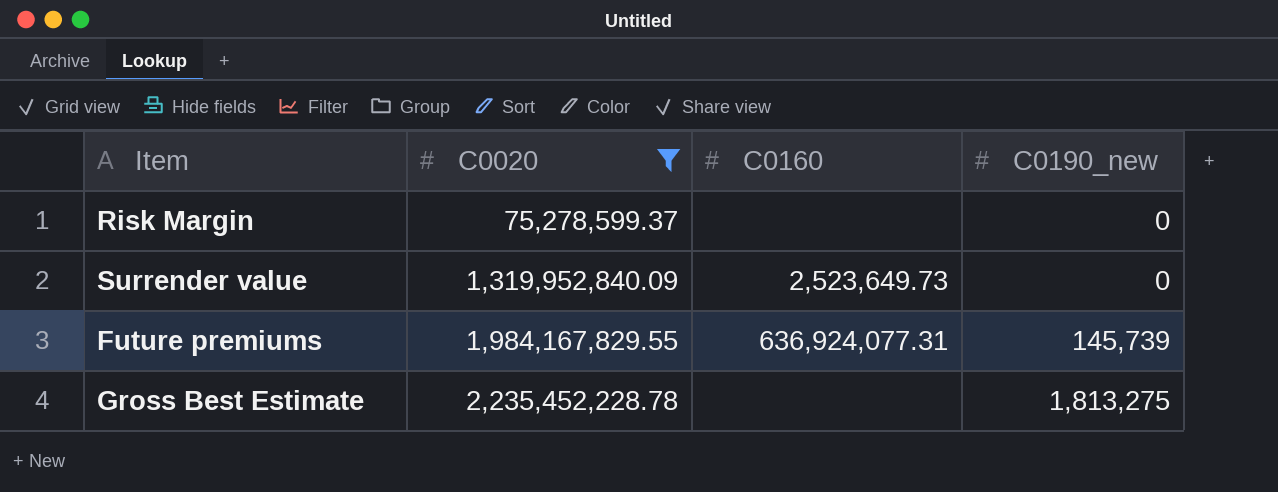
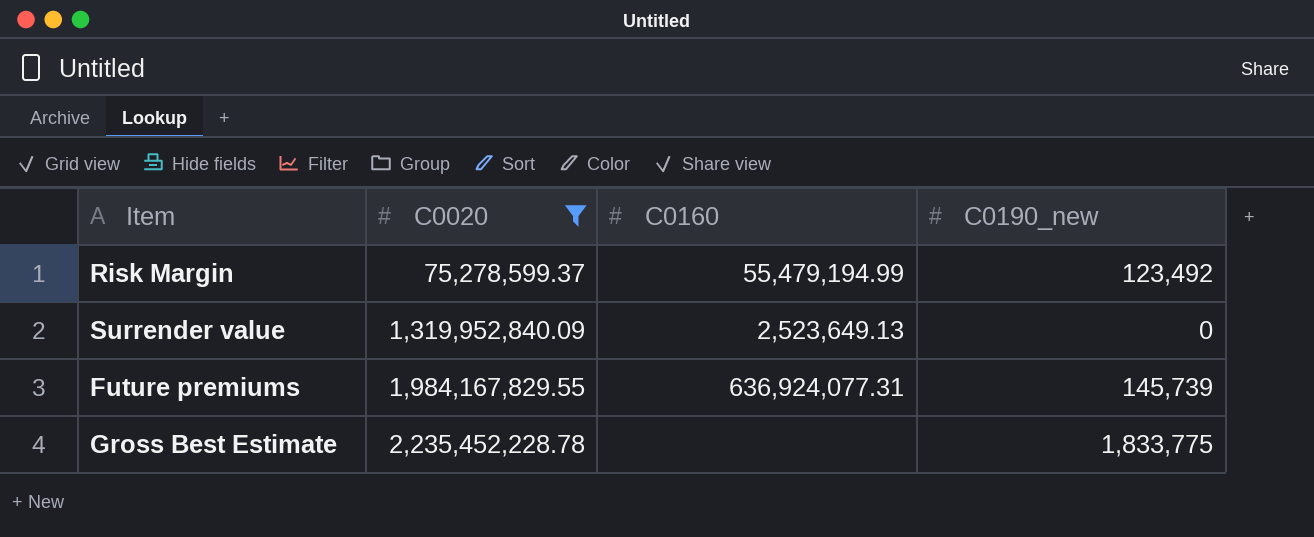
Risk Margin | C0160: none -> 55,479,194.99
Risk Margin | C0190_new: 0 -> 123,492
Surrender value | C0160: 2,523,649.73 -> 2,523,649.13
Gross Best Estimate | C0190_new: 1,813,275 -> 1,833,775

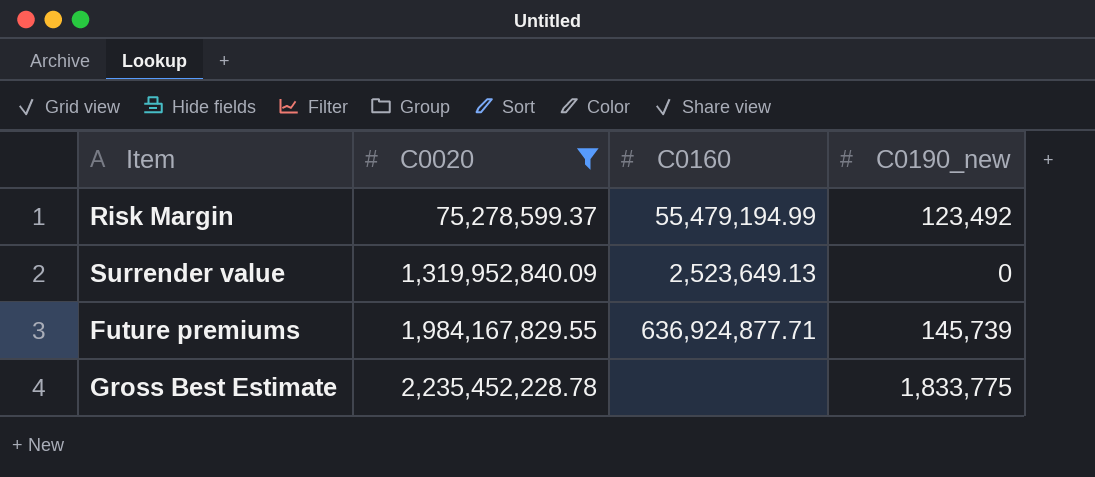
Future premiums | C0160: 636,924,077.31 -> 636,924,877.71

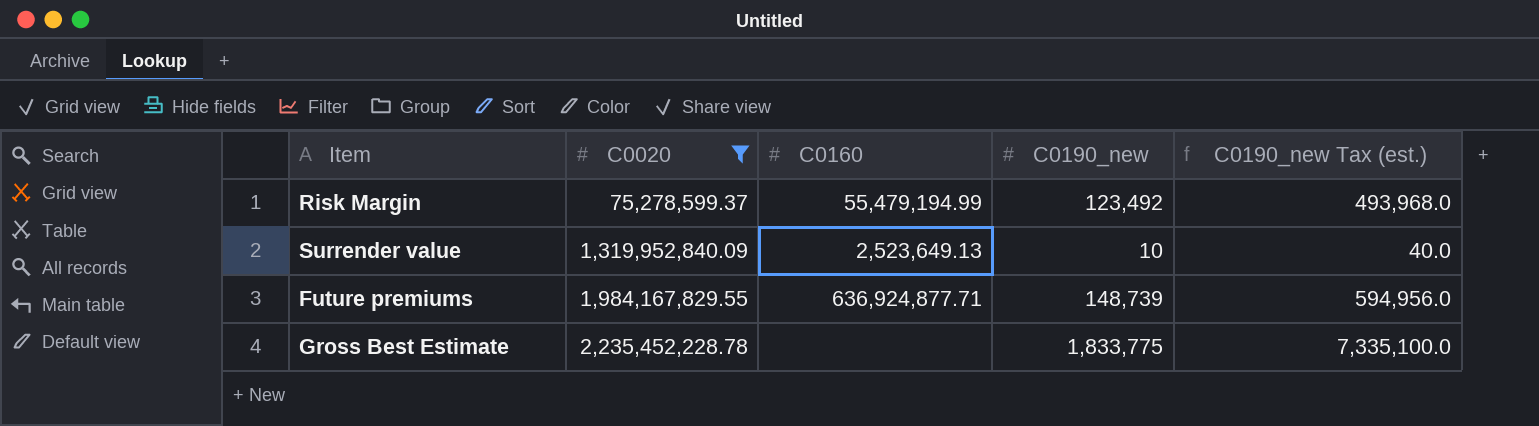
column C0190_new Tax (est.) | formula: none -> [C0190_new] * 4
Surrender value | C0190_new: 0 -> 10
Future premiums | C0190_new: 145,739 -> 148,739

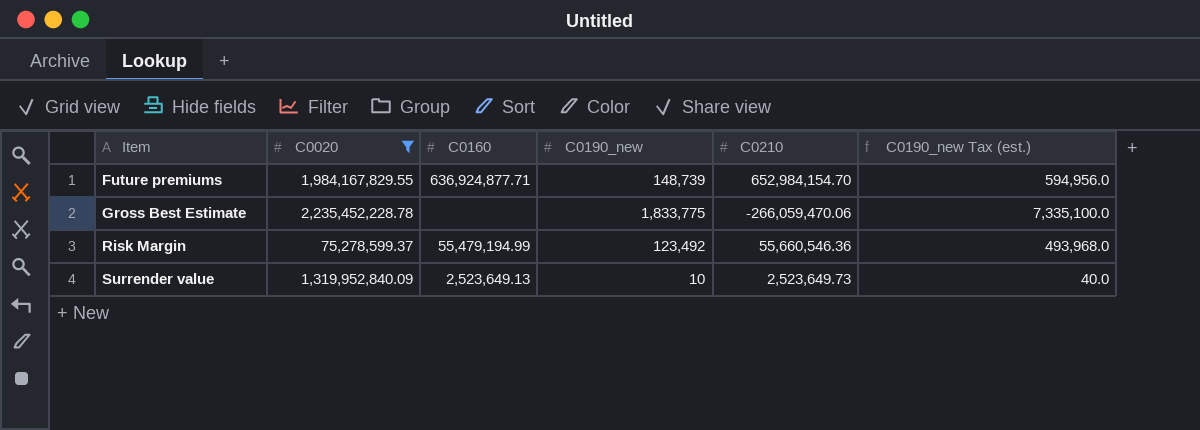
row order: C0020 ascending -> Item ascending
column C0210 | position: none -> 5

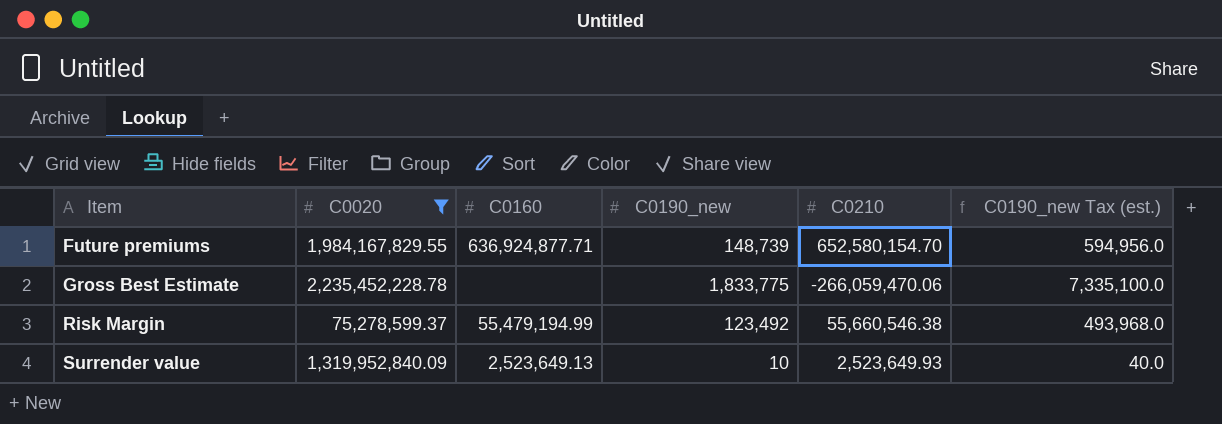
Future premiums | C0210: 652,984,154.70 -> 652,580,154.70
Risk Margin | C0210: 55,660,546.36 -> 55,660,546.38
Surrender value | C0210: 2,523,649.73 -> 2,523,649.93

